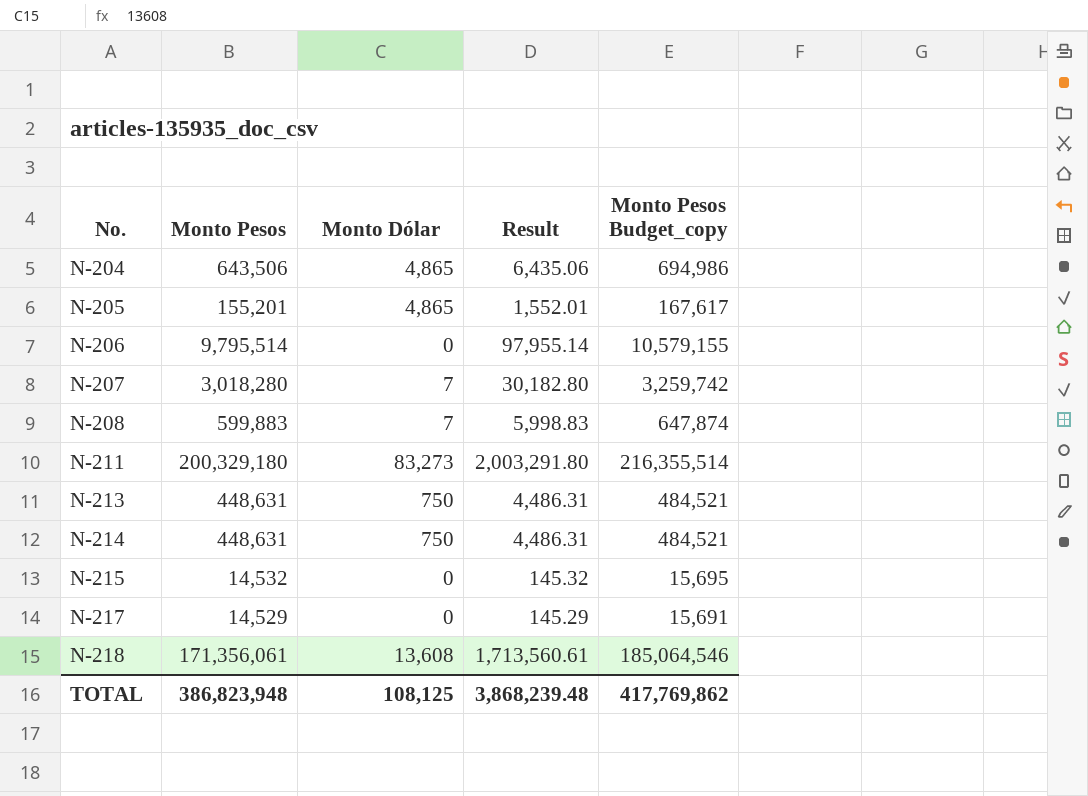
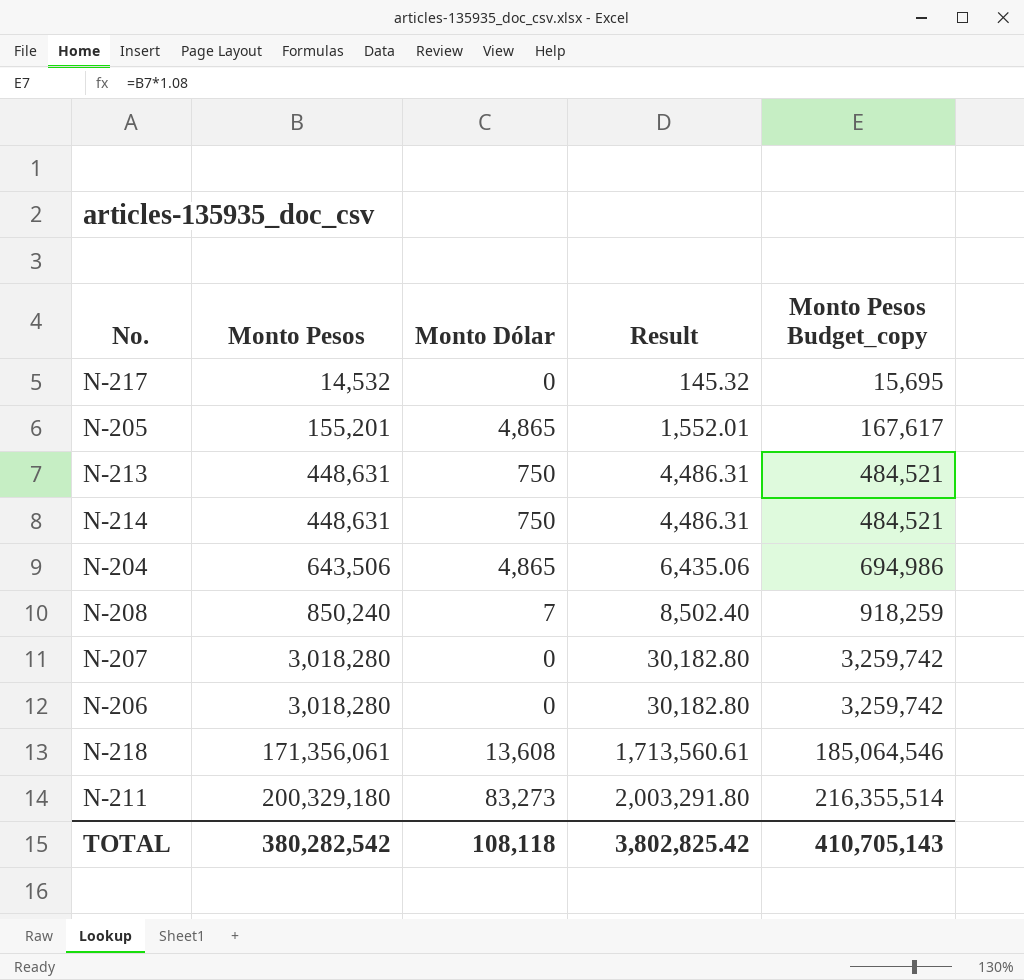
row order: No. ascending -> Monto Pesos ascending
row N-215: 14,532 | 0 | 145.32 | 15,695 -> none
N-217 | Monto Pesos: 14,529 -> 14,532
N-217 | Result: 145.29 -> 145.32
N-217 | Monto Pesos Budget_copy: 15,691 -> 15,695
N-208 | Monto Pesos: 599,883 -> 850,240
N-208 | Result: 5,998.83 -> 8,502.40
N-208 | Monto Pesos Budget_copy: 647,874 -> 918,259
N-207 | Monto Dólar: 7 -> 0
N-206 | Monto Pesos: 9,795,514 -> 3,018,280
N-206 | Result: 97,955.14 -> 30,182.80
N-206 | Monto Pesos Budget_copy: 10,579,155 -> 3,259,742
TOTAL | Monto Pesos: 386,823,948 -> 380,282,542
TOTAL | Monto Dólar: 108,125 -> 108,118
TOTAL | Result: 3,868,239.48 -> 3,802,825.42
TOTAL | Monto Pesos Budget_copy: 417,769,862 -> 410,705,143

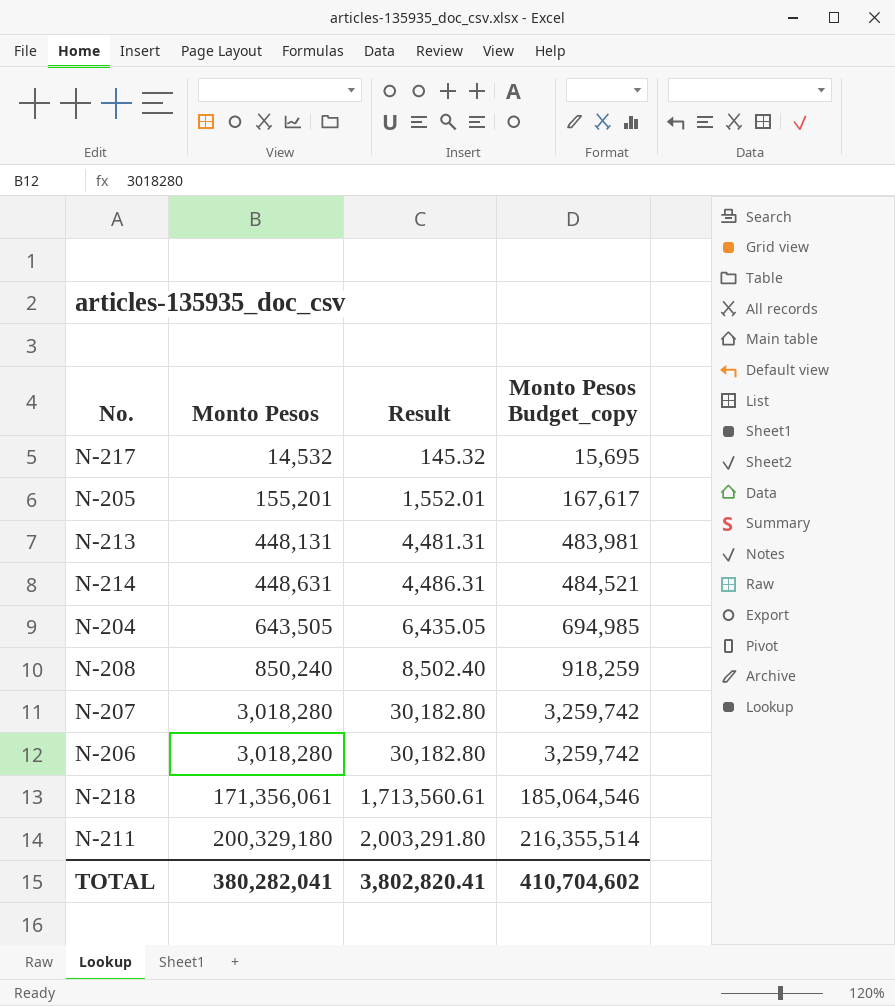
column Monto Dólar | position: 3 -> none
N-213 | Monto Pesos: 448,631 -> 448,131
N-213 | Result: 4,486.31 -> 4,481.31
N-213 | Monto Pesos Budget_copy: 484,521 -> 483,981
N-204 | Monto Pesos: 643,506 -> 643,505
N-204 | Result: 6,435.06 -> 6,435.05
N-204 | Monto Pesos Budget_copy: 694,986 -> 694,985
TOTAL | Monto Pesos: 380,282,542 -> 380,282,041
TOTAL | Result: 3,802,825.42 -> 3,802,820.41
TOTAL | Monto Pesos Budget_copy: 410,705,143 -> 410,704,602

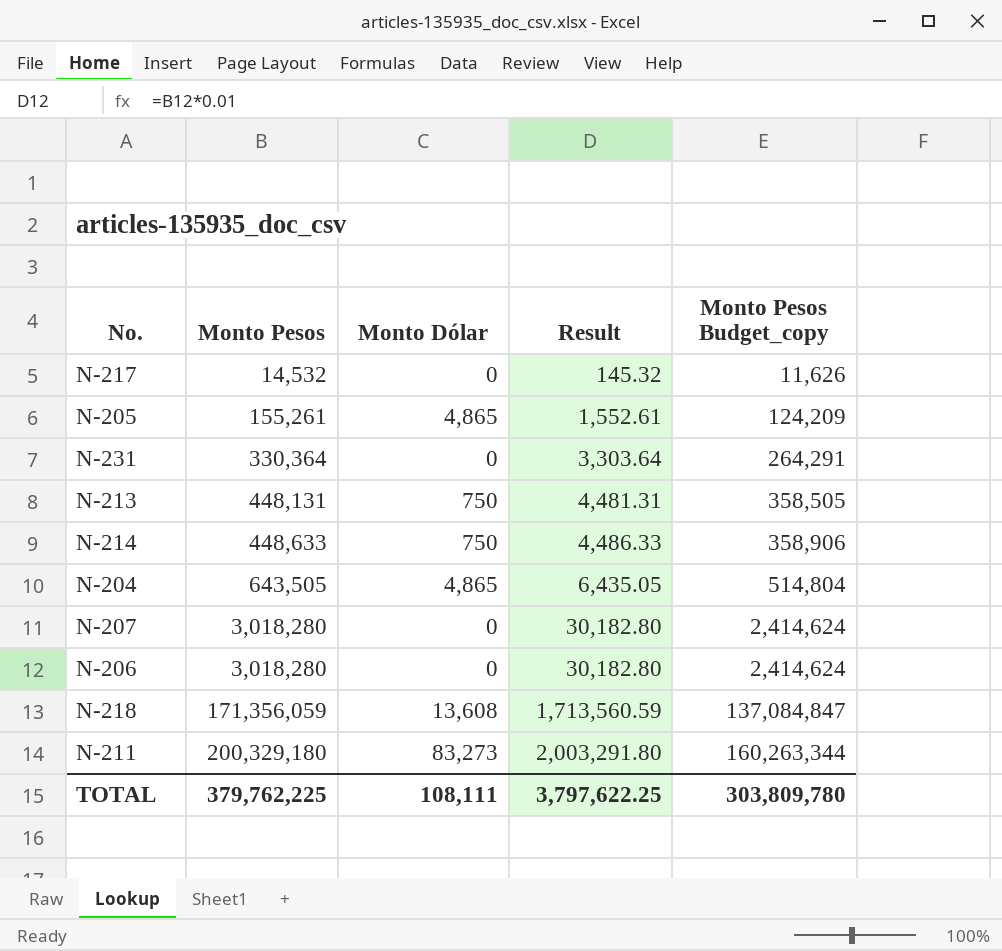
column Monto Dólar | position: none -> 3
column Monto Pesos Budget_copy | formula: [Monto Pesos] * 1.08 -> [Monto Pesos] * 0.8
row N-208: 850,240 | 8,502.40 | 918,259 -> none
N-205 | Monto Pesos: 155,201 -> 155,261
N-205 | Result: 1,552.01 -> 1,552.61
row N-231: none -> 330,364 | 0 | 3,303.64 | 264,291
N-214 | Monto Pesos: 448,631 -> 448,633
N-214 | Result: 4,486.31 -> 4,486.33
N-218 | Monto Pesos: 171,356,061 -> 171,356,059
N-218 | Result: 1,713,560.61 -> 1,713,560.59
TOTAL | Monto Pesos: 380,282,041 -> 379,762,225
TOTAL | Result: 3,802,820.41 -> 3,797,622.25
TOTAL | Monto Pesos Budget_copy: 410,704,602 -> 303,809,780

